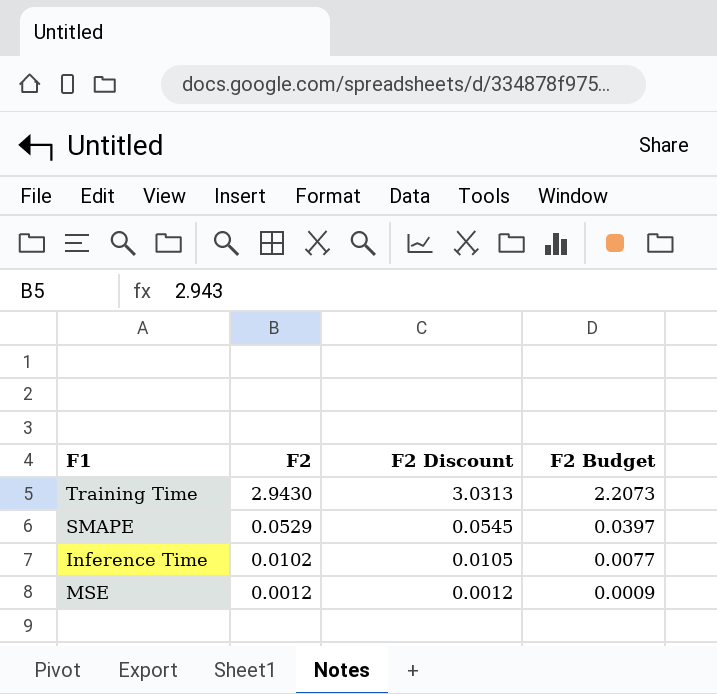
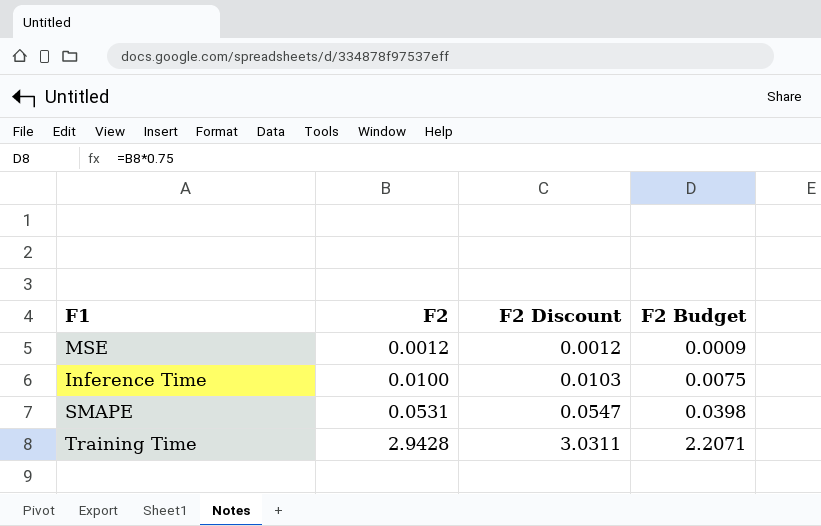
row order: F2 descending -> F2 ascending
Inference Time | F2: 0.0102 -> 0.0100
Inference Time | F2 Discount: 0.0105 -> 0.0103
Inference Time | F2 Budget: 0.0077 -> 0.0075
SMAPE | F2: 0.0529 -> 0.0531
SMAPE | F2 Discount: 0.0545 -> 0.0547
SMAPE | F2 Budget: 0.0397 -> 0.0398
Training Time | F2: 2.9430 -> 2.9428
Training Time | F2 Discount: 3.0313 -> 3.0311
Training Time | F2 Budget: 2.2073 -> 2.2071

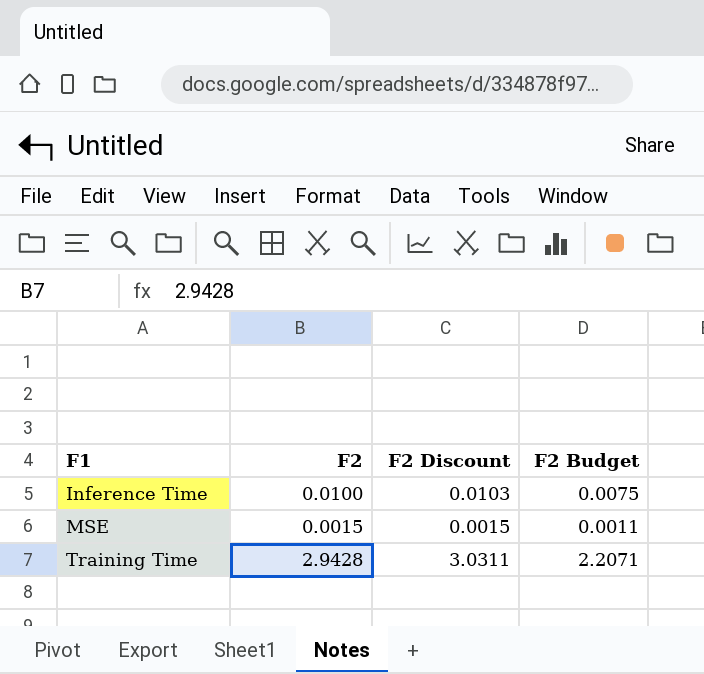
row order: F2 ascending -> F1 ascending
row SMAPE: 0.0531 | 0.0547 | 0.0398 -> none
MSE | F2: 0.0012 -> 0.0015
MSE | F2 Discount: 0.0012 -> 0.0015
MSE | F2 Budget: 0.0009 -> 0.0011

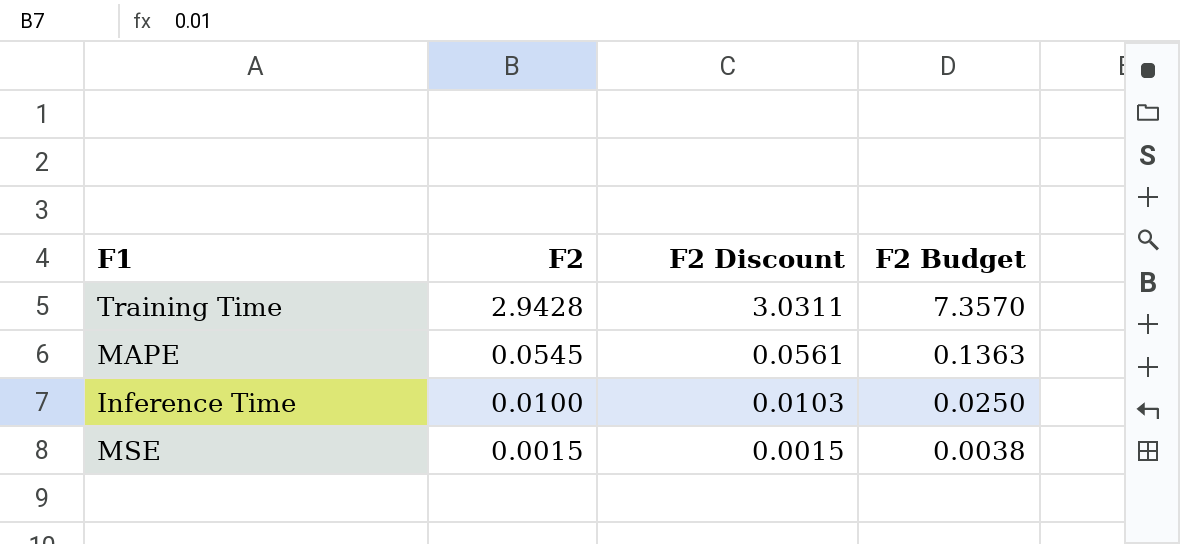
row order: F1 ascending -> F2 descending
column F2 Budget | formula: [F2] * 0.75 -> [F2] * 2.5
row MAPE: none -> 0.0545 | 0.0561 | 0.1363

